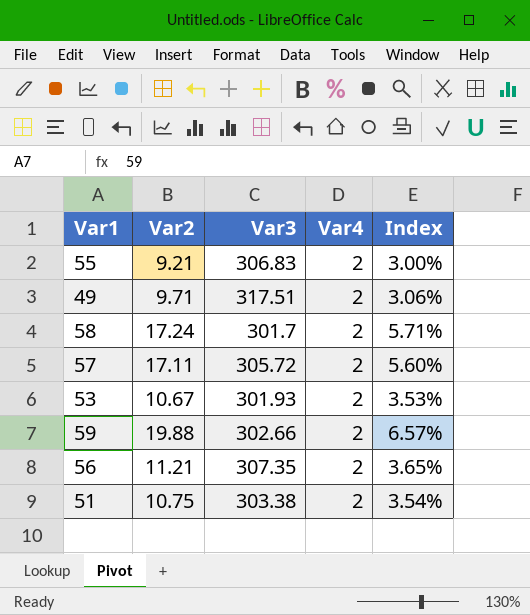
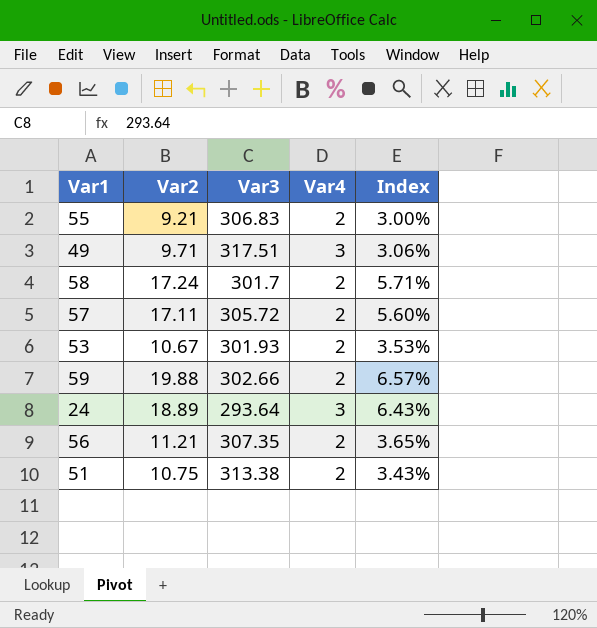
49 | Var4: 2 -> 3
row 24: none -> 18.89 | 293.64 | 3 | 6.43%
51 | Var3: 303.38 -> 313.38
51 | Index: 3.54% -> 3.43%

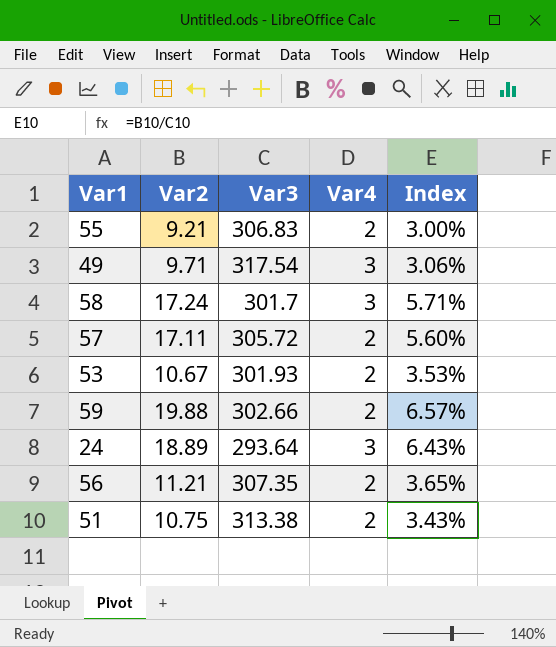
49 | Var3: 317.51 -> 317.54
58 | Var4: 2 -> 3

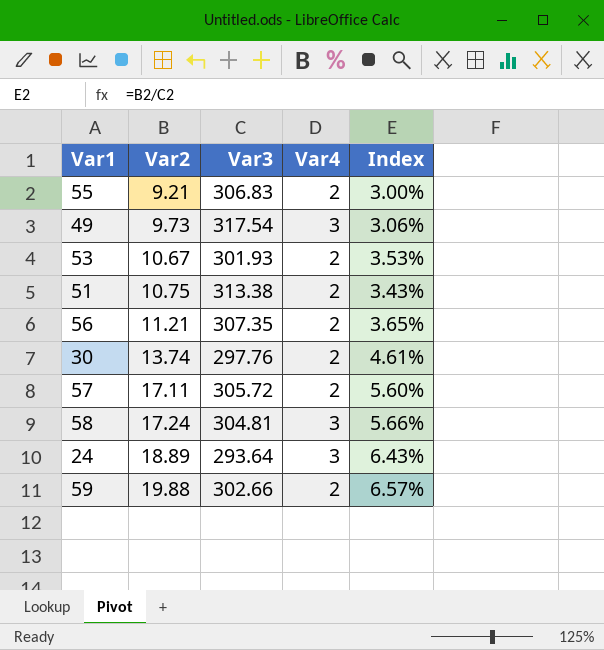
row order: none -> Var2 ascending
49 | Var2: 9.71 -> 9.73
row 30: none -> 13.74 | 297.76 | 2 | 4.61%
58 | Var3: 301.7 -> 304.81
58 | Index: 5.71% -> 5.66%

